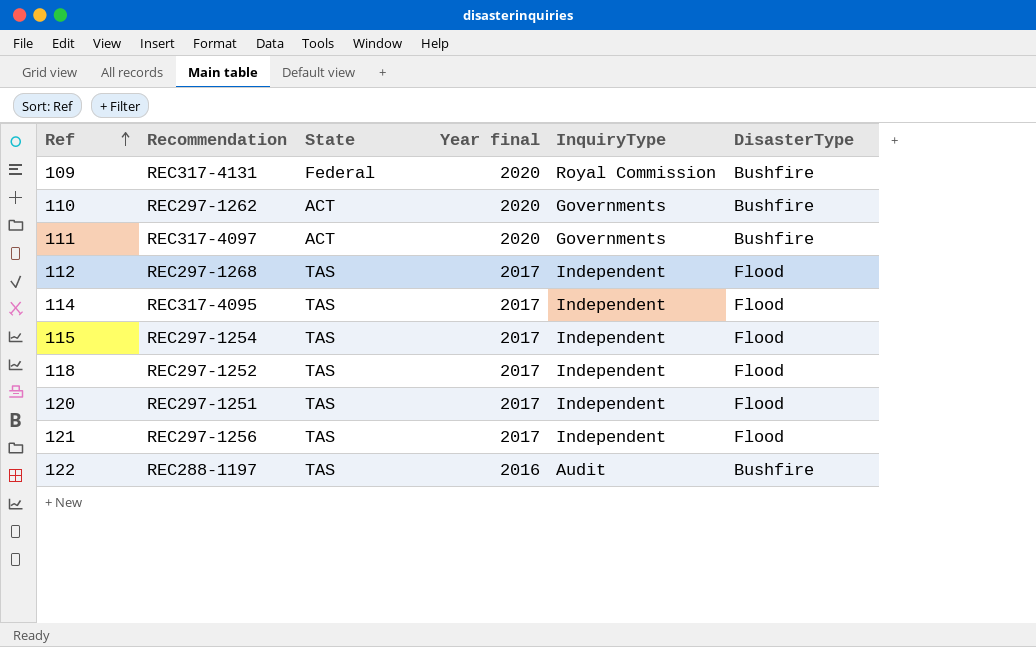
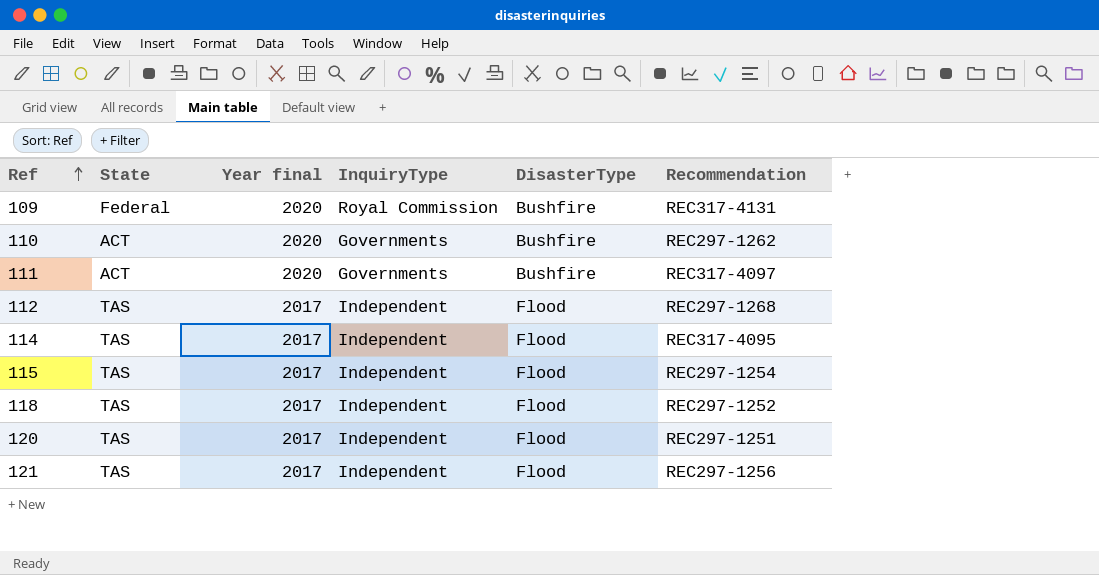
column Recommendation | position: 2 -> 6
row 122: REC288-1197 | TAS | 2016 | Audit | Bushfire -> none

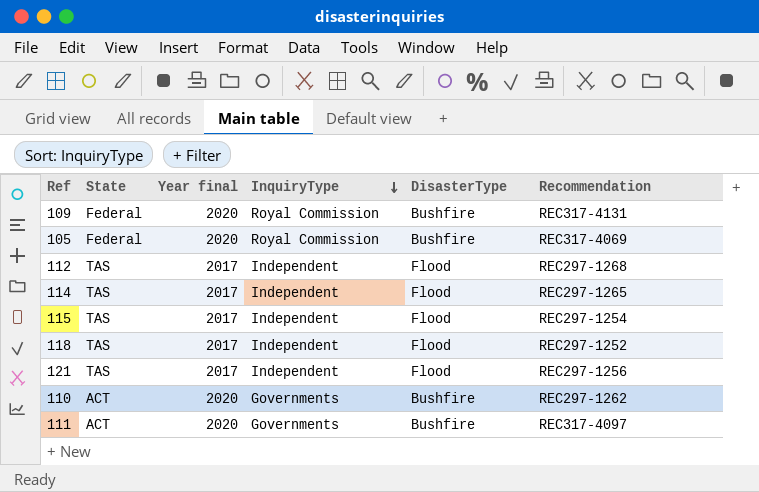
row order: Ref ascending -> InquiryType descending
row 120: TAS | 2017 | Independent | Flood | REC297-1251 -> none
row 105: none -> Federal | 2020 | Royal Commission | Bushfire | REC317-4069
114 | Recommendation: REC317-4095 -> REC297-1265

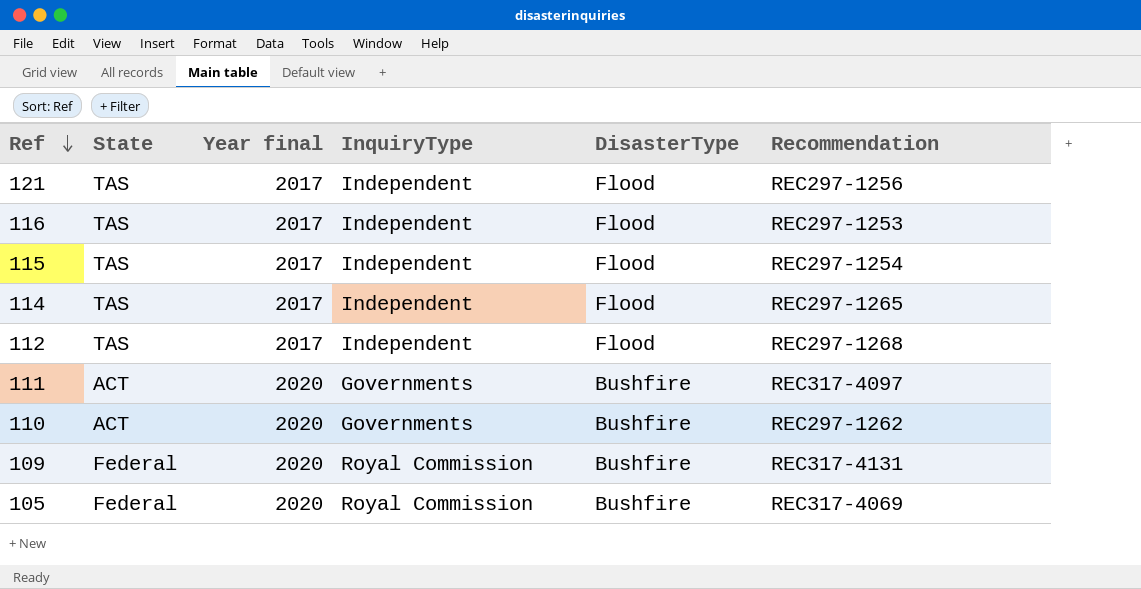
row order: InquiryType descending -> Ref descending
row 118: TAS | 2017 | Independent | Flood | REC297-1252 -> none
row 116: none -> TAS | 2017 | Independent | Flood | REC297-1253

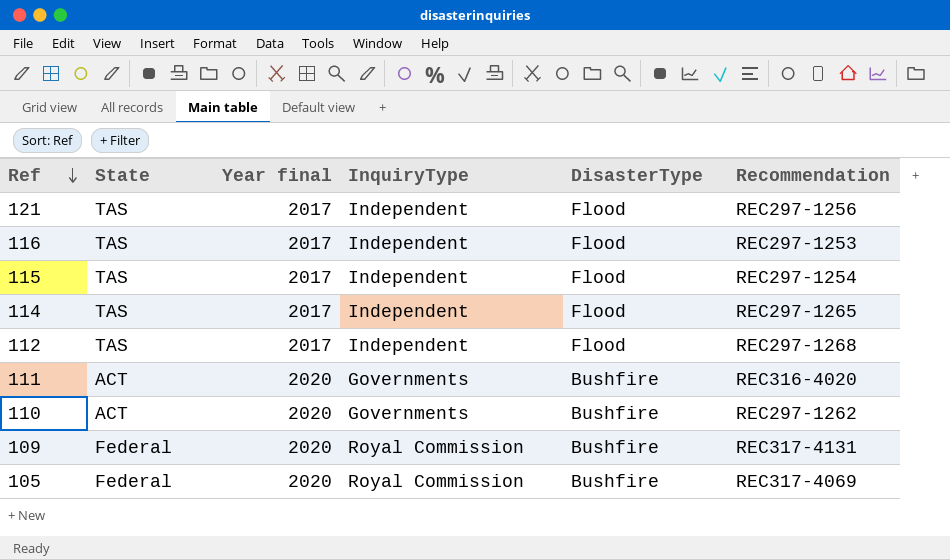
111 | Recommendation: REC317-4097 -> REC316-4020

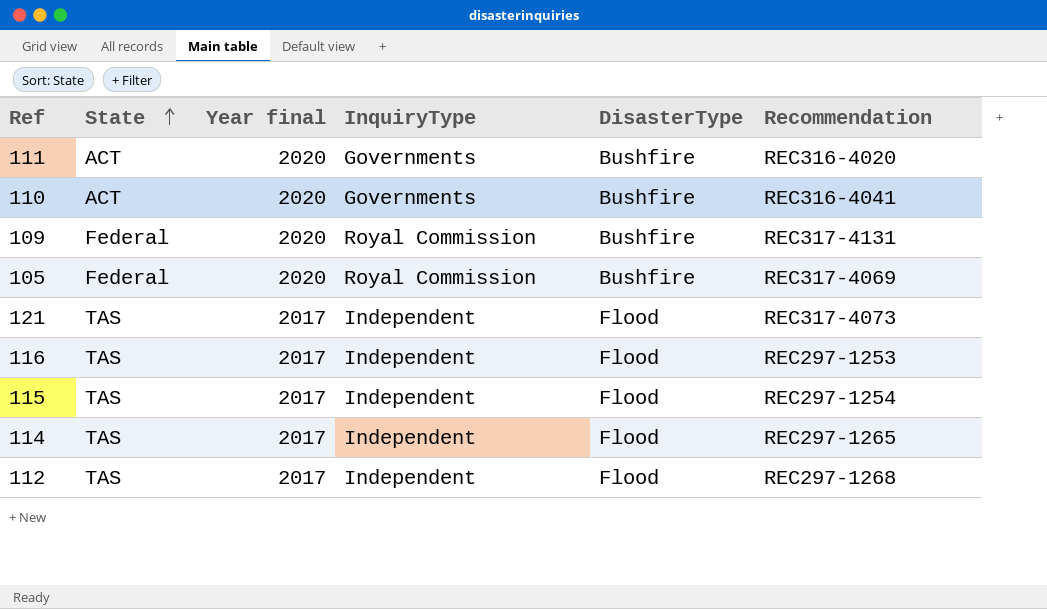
row order: Ref descending -> State ascending
110 | Recommendation: REC297-1262 -> REC316-4041
121 | Recommendation: REC297-1256 -> REC317-4073

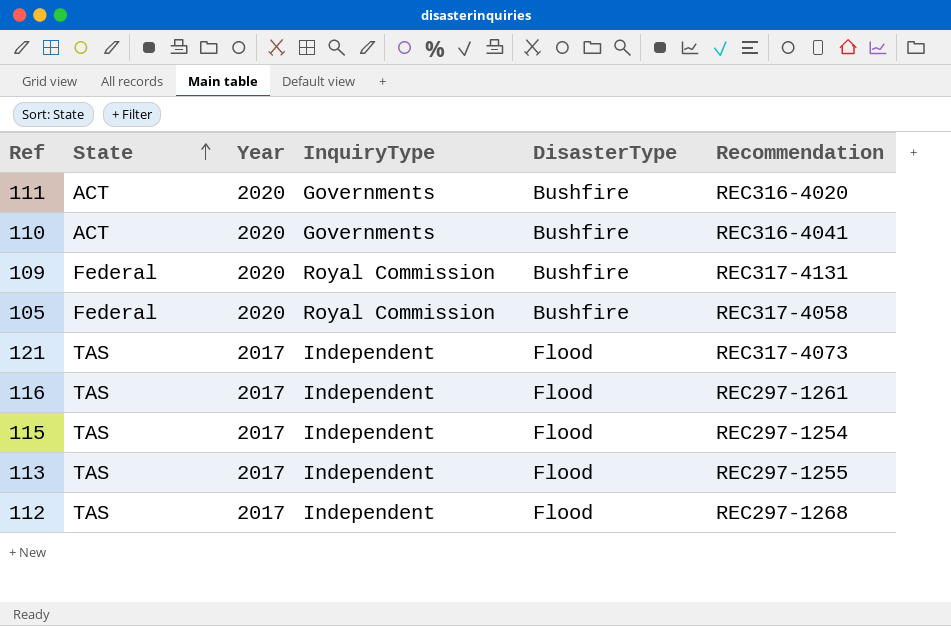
column name: Year final -> Year
row 114: TAS | 2017 | Independent | Flood | REC297-1265 -> none
105 | Recommendation: REC317-4069 -> REC317-4058
116 | Recommendation: REC297-1253 -> REC297-1261
row 113: none -> TAS | 2017 | Independent | Flood | REC297-1255

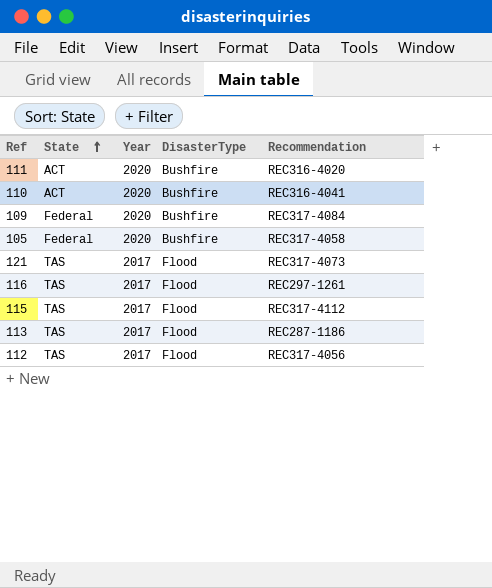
column InquiryType | position: 4 -> none
109 | Recommendation: REC317-4131 -> REC317-4084
115 | Recommendation: REC297-1254 -> REC317-4112
113 | Recommendation: REC297-1255 -> REC287-1186
112 | Recommendation: REC297-1268 -> REC317-4056

